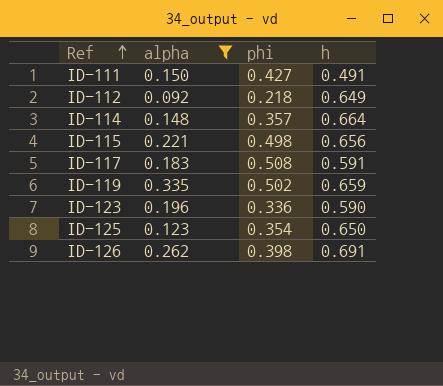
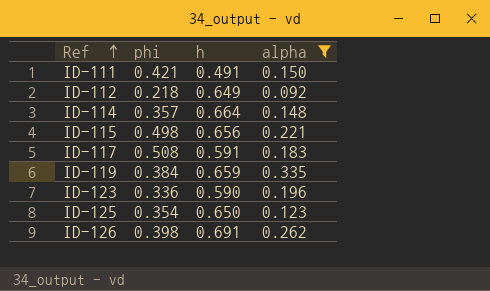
column alpha | position: 2 -> 4
ID-111 | phi: 0.427 -> 0.421
ID-119 | phi: 0.502 -> 0.384

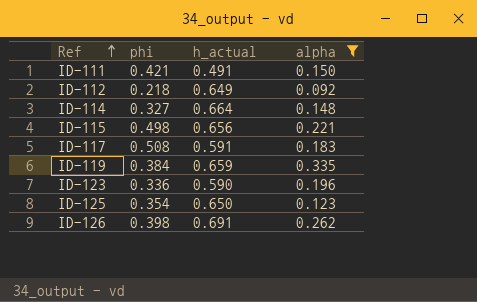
column name: h -> h_actual
ID-114 | phi: 0.357 -> 0.327

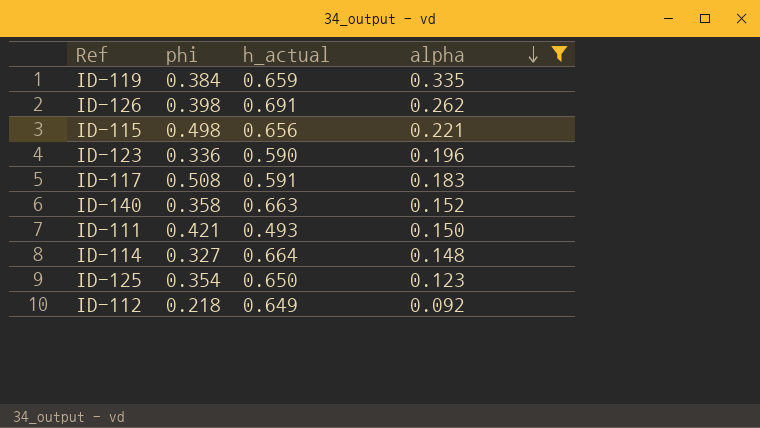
row order: Ref ascending -> alpha descending
row ID-140: none -> 0.358 | 0.663 | 0.152
ID-111 | h_actual: 0.491 -> 0.493

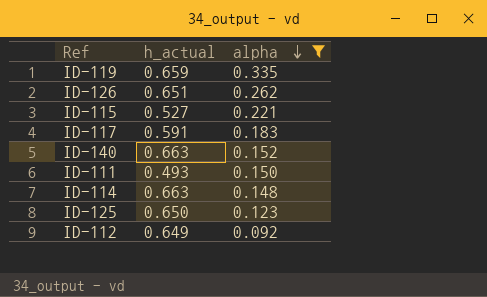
column phi | position: 2 -> none
row ID-123: 0.336 | 0.590 | 0.196 -> none
ID-126 | h_actual: 0.691 -> 0.651
ID-115 | h_actual: 0.656 -> 0.527
ID-114 | h_actual: 0.664 -> 0.663

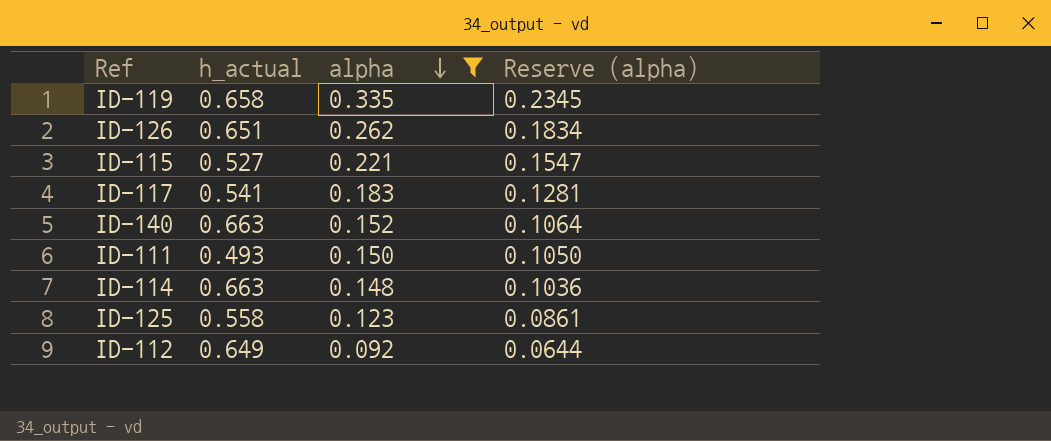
column Reserve (alpha) | formula: none -> [alpha] * 0.7
ID-119 | h_actual: 0.659 -> 0.658
ID-117 | h_actual: 0.591 -> 0.541
ID-125 | h_actual: 0.650 -> 0.558

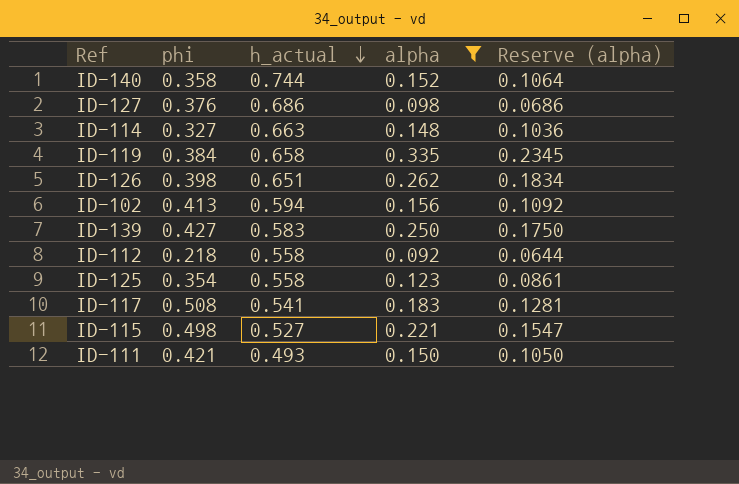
row order: alpha descending -> h_actual descending
column phi | position: none -> 2
ID-140 | h_actual: 0.663 -> 0.744
row ID-127: none -> 0.376 | 0.686 | 0.098 | 0.0686
row ID-102: none -> 0.413 | 0.594 | 0.156 | 0.1092
row ID-139: none -> 0.427 | 0.583 | 0.250 | 0.1750
ID-112 | h_actual: 0.649 -> 0.558

